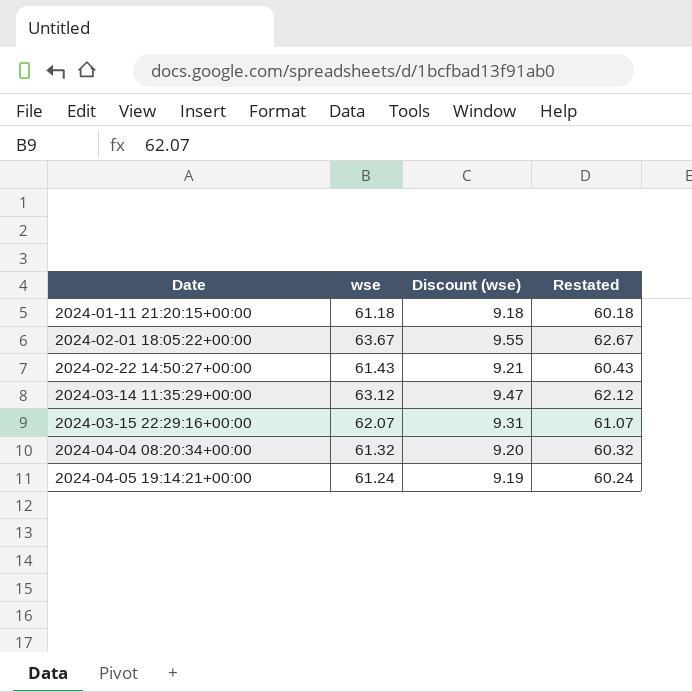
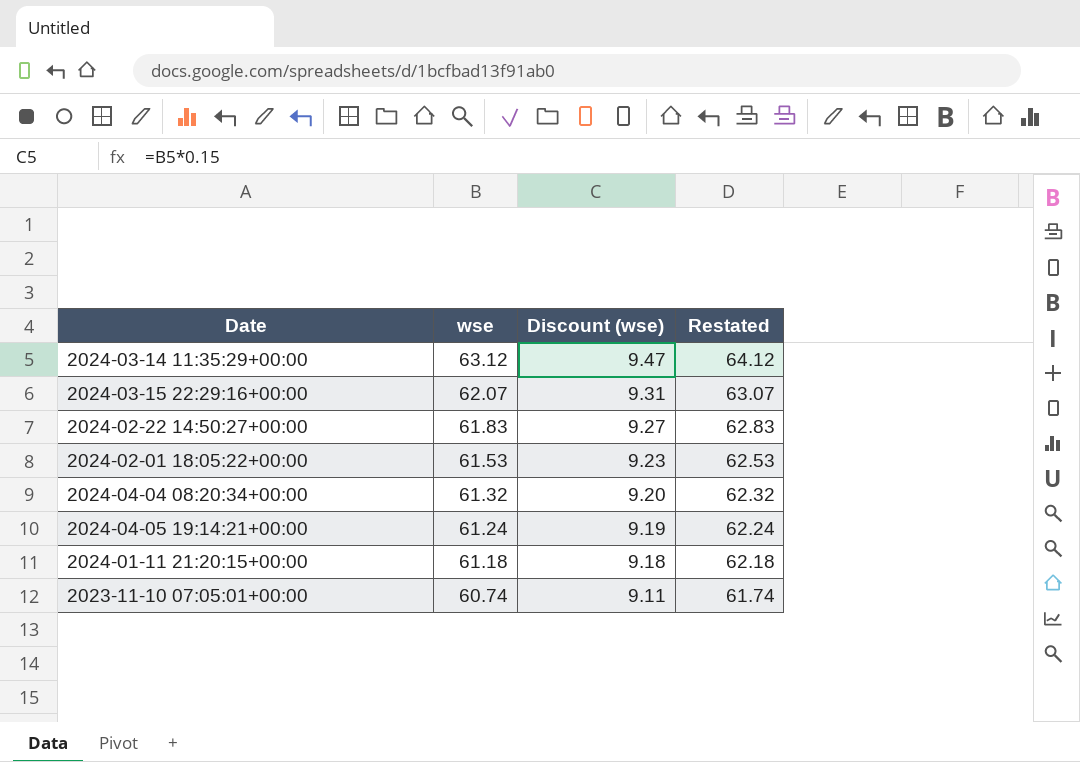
row order: Date ascending -> wse descending
column Restated | formula: [wse] - 1 -> [wse] + 1
2024-02-22 14:50:27+00:00 | wse: 61.43 -> 61.83
2024-02-22 14:50:27+00:00 | Discount (wse): 9.21 -> 9.27
2024-02-01 18:05:22+00:00 | wse: 63.67 -> 61.53
2024-02-01 18:05:22+00:00 | Discount (wse): 9.55 -> 9.23
row 2023-11-10 07:05:01+00:00: none -> 60.74 | 9.11 | 61.74

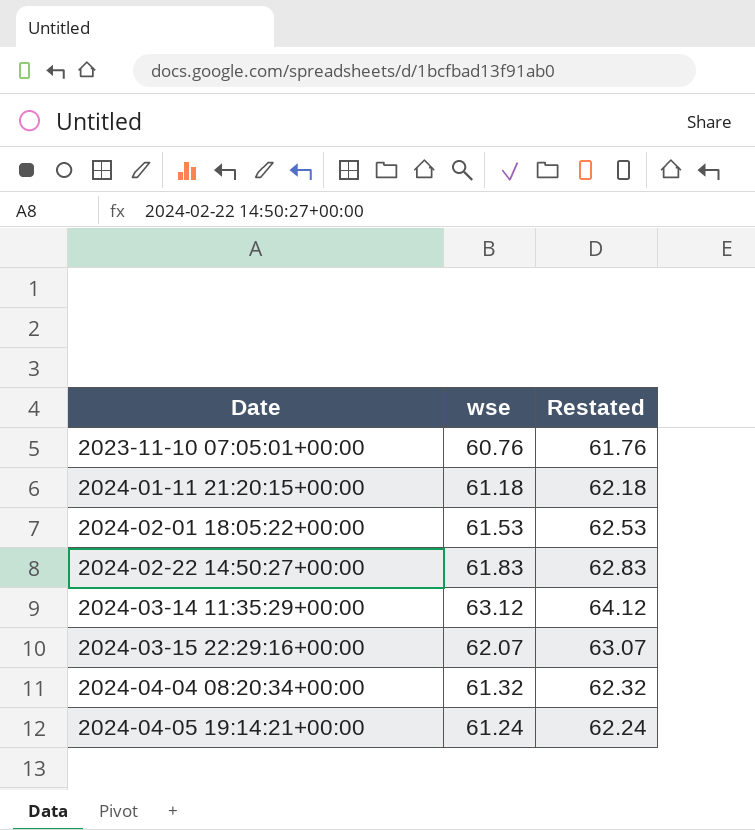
row order: wse descending -> Date ascending
column Discount (wse) | formula: [wse] * 0.15 -> none
2023-11-10 07:05:01+00:00 | wse: 60.74 -> 60.76
2023-11-10 07:05:01+00:00 | Restated: 61.74 -> 61.76

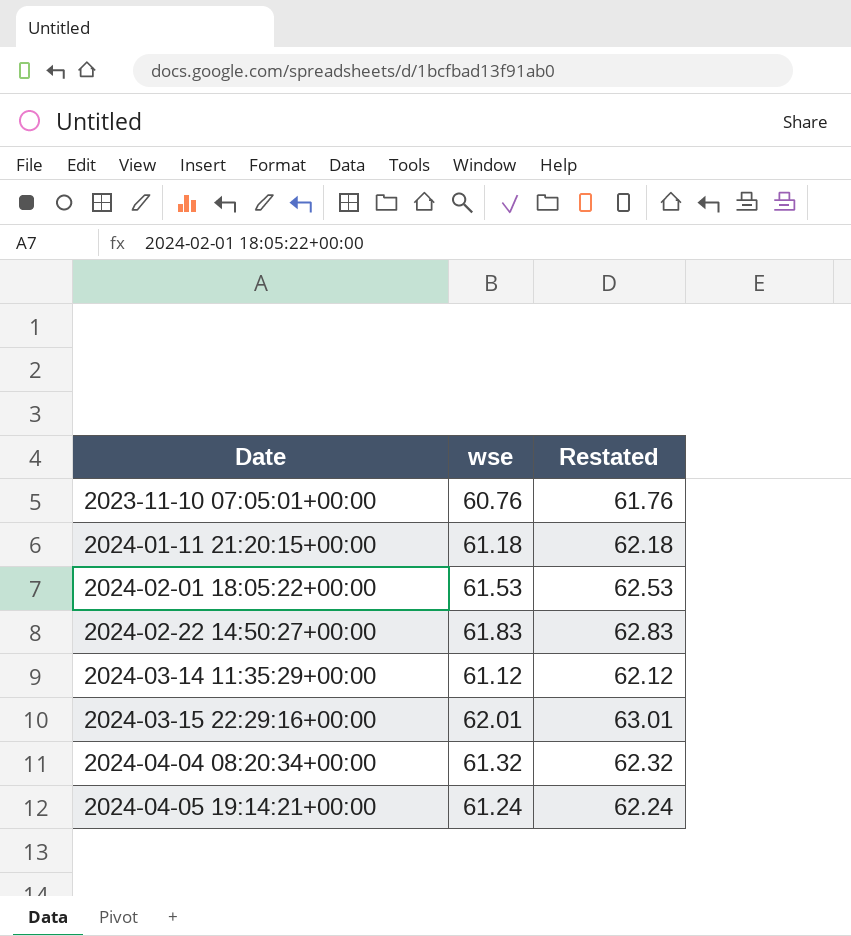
2024-03-14 11:35:29+00:00 | wse: 63.12 -> 61.12
2024-03-14 11:35:29+00:00 | Restated: 64.12 -> 62.12
2024-03-15 22:29:16+00:00 | wse: 62.07 -> 62.01
2024-03-15 22:29:16+00:00 | Restated: 63.07 -> 63.01

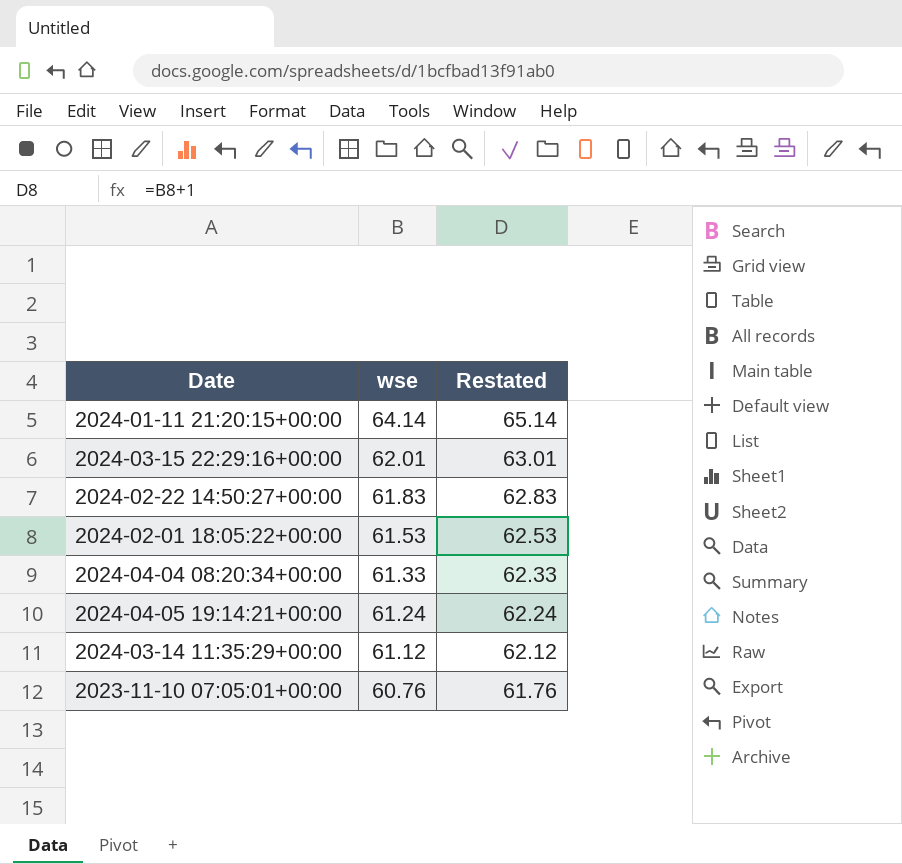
row order: Date ascending -> wse descending
2024-01-11 21:20:15+00:00 | wse: 61.18 -> 64.14
2024-01-11 21:20:15+00:00 | Restated: 62.18 -> 65.14
2024-04-04 08:20:34+00:00 | wse: 61.32 -> 61.33
2024-04-04 08:20:34+00:00 | Restated: 62.32 -> 62.33

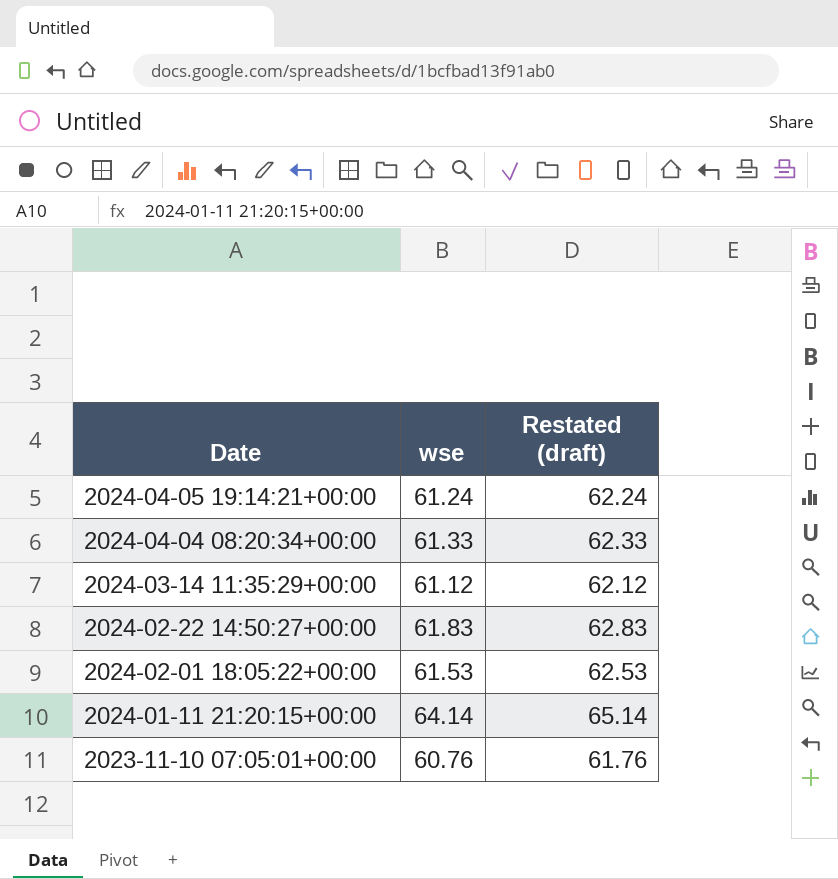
row order: wse descending -> Date descending
column name: Restated -> Restated (draft)
row 2024-03-15 22:29:16+00:00: 62.01 | 63.01 -> none

